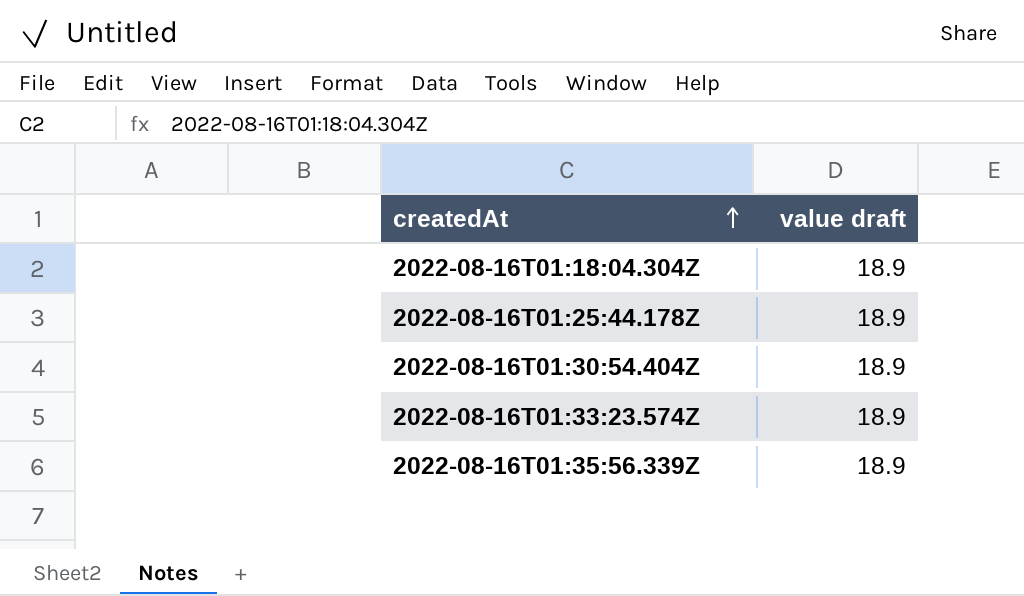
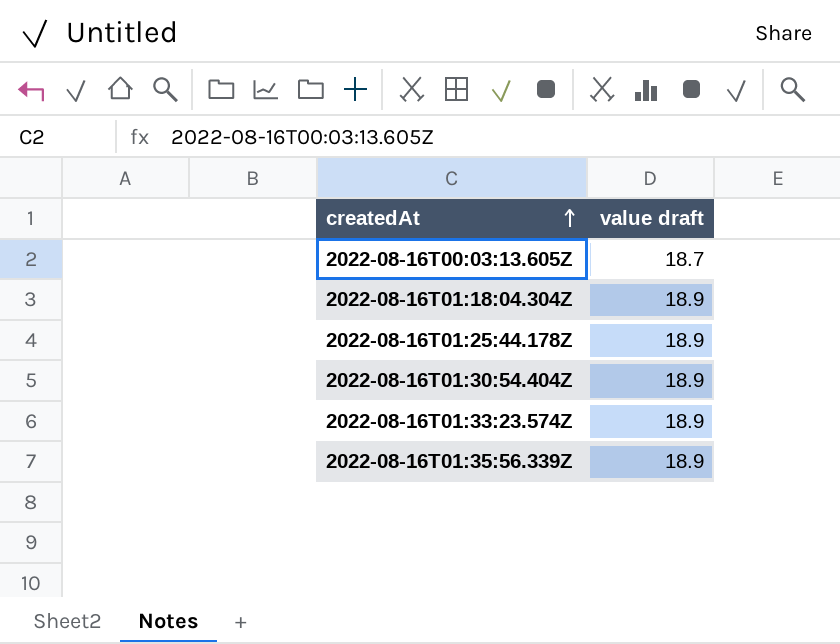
row 2022-08-16T00:03:13.605Z: none -> 18.7

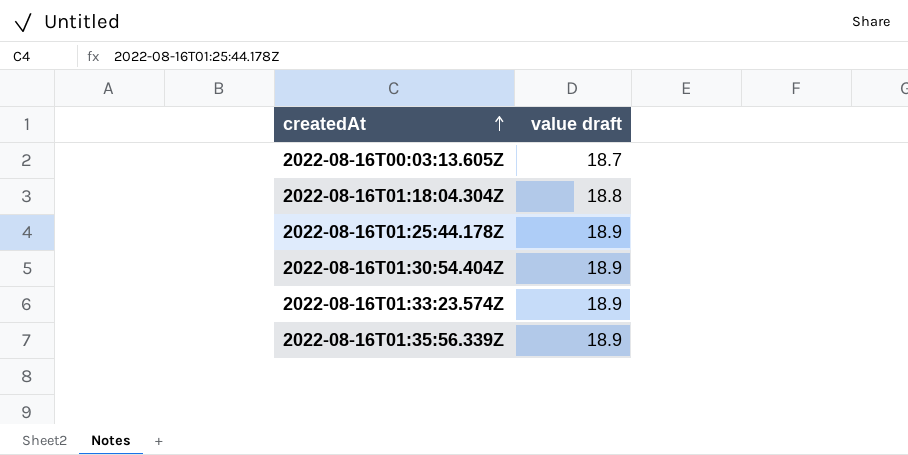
2022-08-16T01:18:04.304Z | value draft: 18.9 -> 18.8

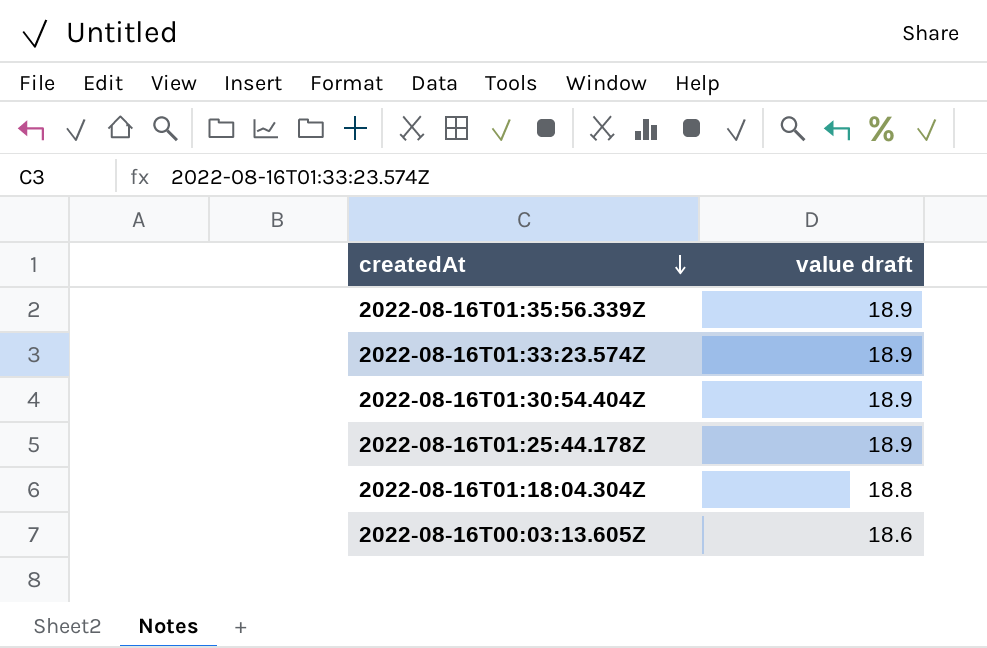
row order: createdAt ascending -> createdAt descending
2022-08-16T00:03:13.605Z | value draft: 18.7 -> 18.6

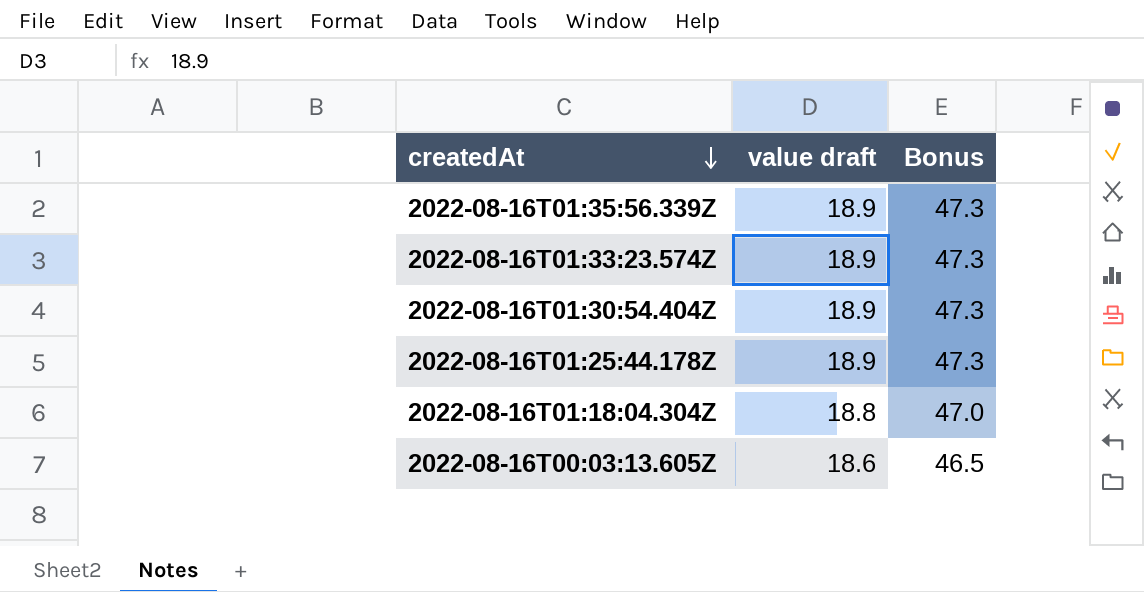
column Bonus | formula: none -> [value draft] * 2.5

